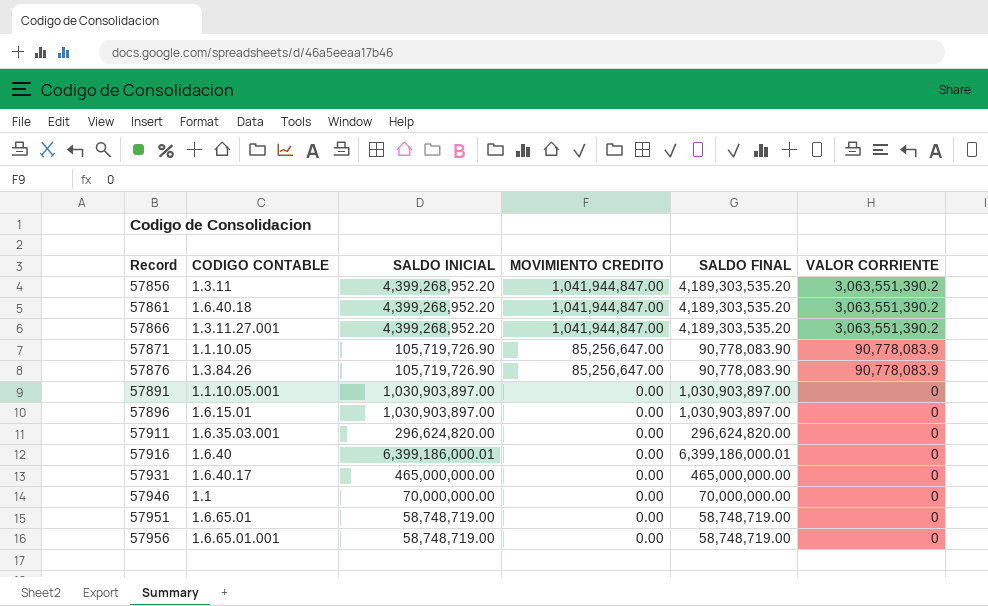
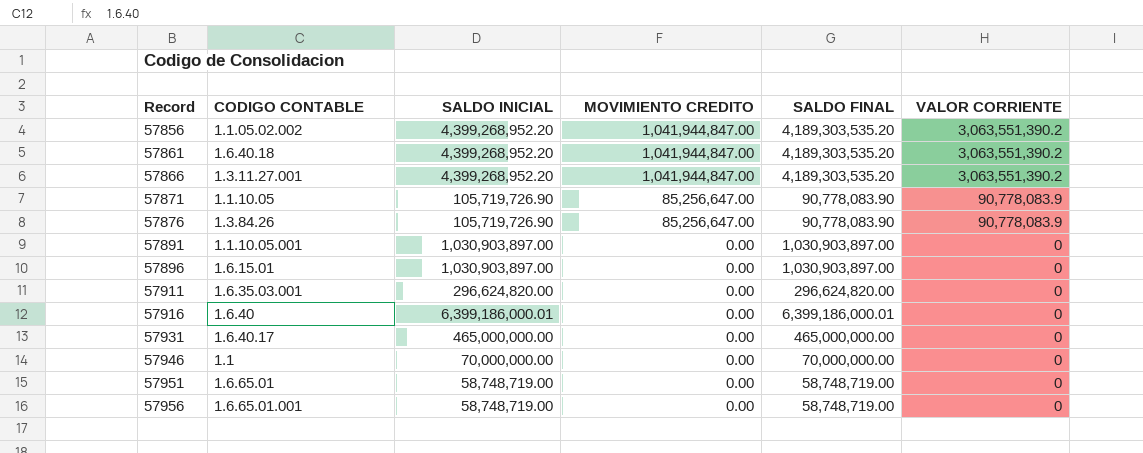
57856 | CODIGO CONTABLE: 1.3.11 -> 1.1.05.02.002

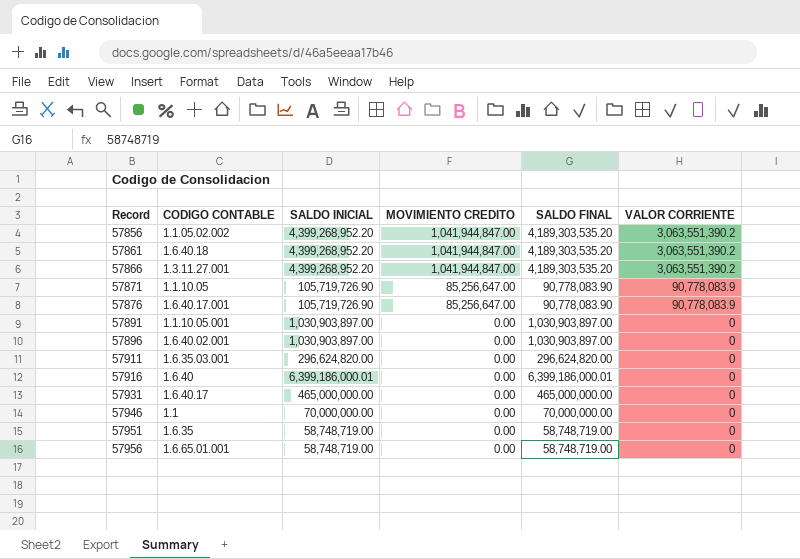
57876 | CODIGO CONTABLE: 1.3.84.26 -> 1.6.40.17.001
57896 | CODIGO CONTABLE: 1.6.15.01 -> 1.6.40.02.001
57951 | CODIGO CONTABLE: 1.6.65.01 -> 1.6.35

